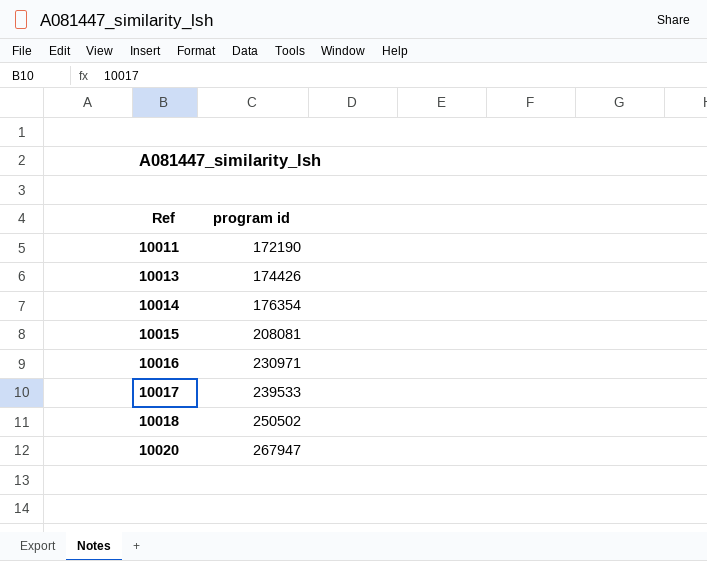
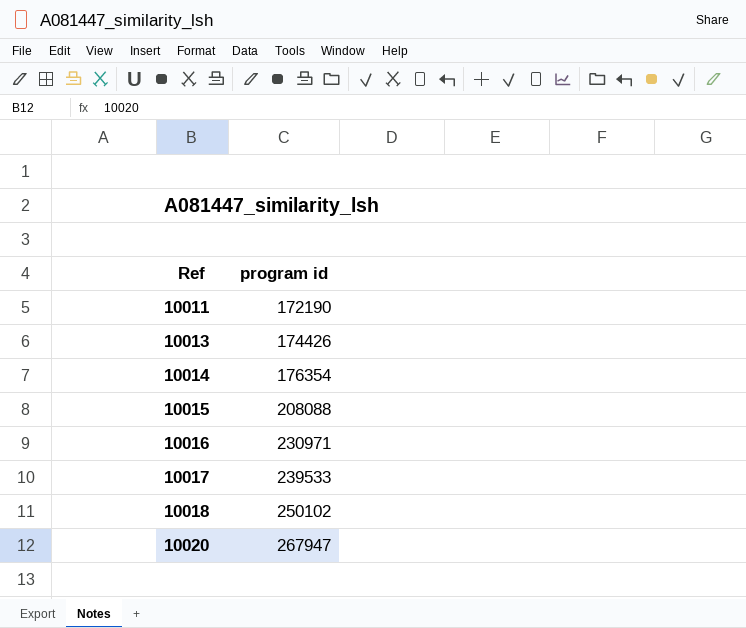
10015 | program id: 208081 -> 208088
10018 | program id: 250502 -> 250102

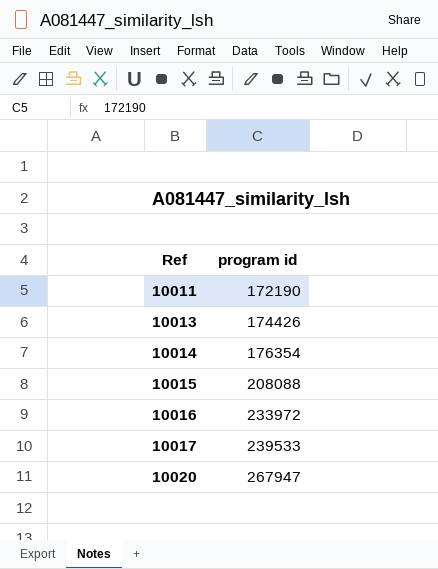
row 10018: 250102 -> none
10016 | program id: 230971 -> 233972

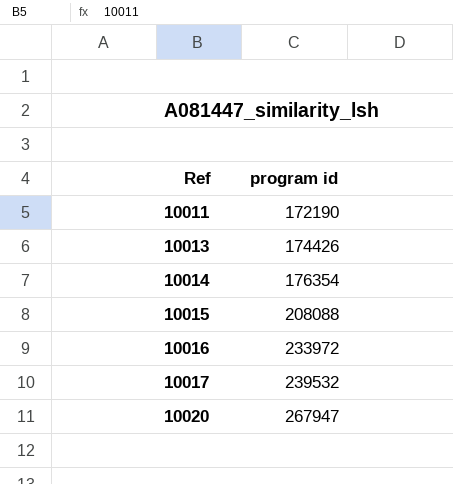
10017 | program id: 239533 -> 239532

